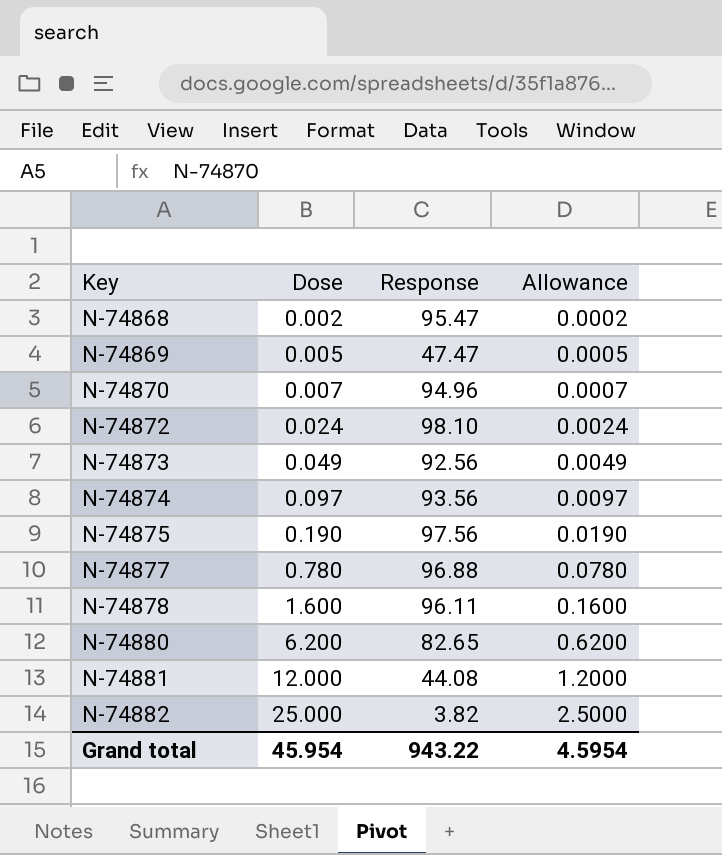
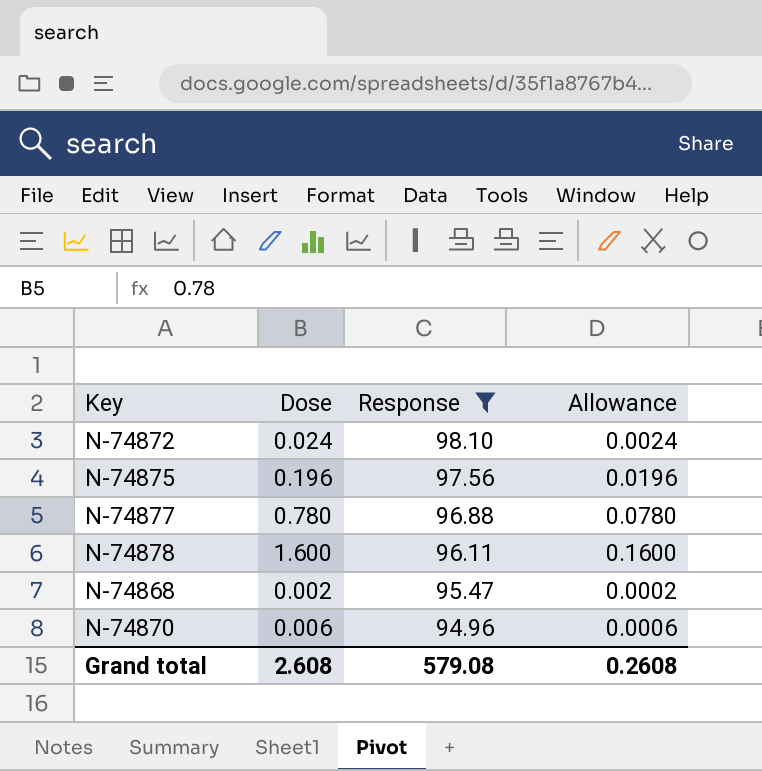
filter: none -> Response >= 94.96
row order: Key ascending -> Response descending
N-74875 | Dose: 0.190 -> 0.196
N-74875 | Allowance: 0.0190 -> 0.0196
N-74870 | Dose: 0.007 -> 0.006
N-74870 | Allowance: 0.0007 -> 0.0006
Grand total | Dose: 45.954 -> 2.608
Grand total | Response: 943.22 -> 579.08
Grand total | Allowance: 4.5954 -> 0.2608

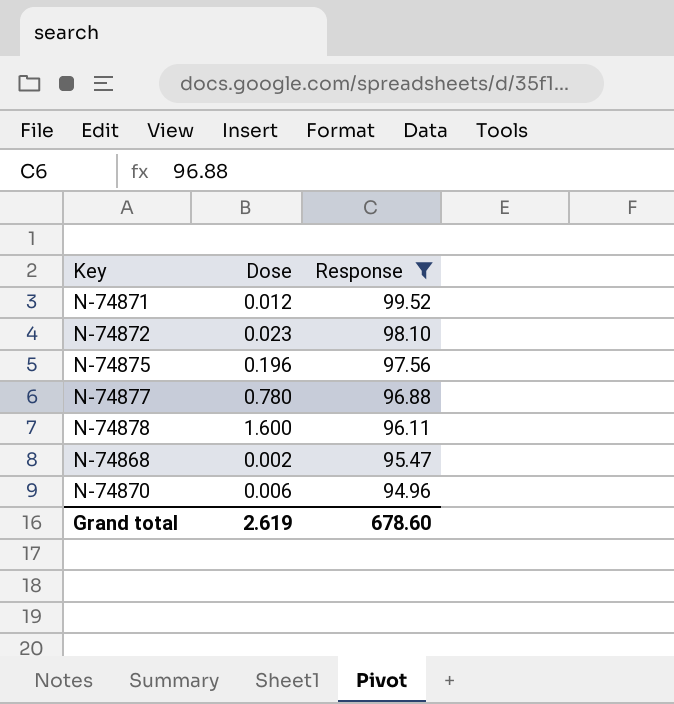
column Allowance | formula: [Dose] * 0.1 -> none
row N-74871: none -> 0.012 | 99.52
N-74872 | Dose: 0.024 -> 0.023
Grand total | Dose: 2.608 -> 2.619
Grand total | Response: 579.08 -> 678.60

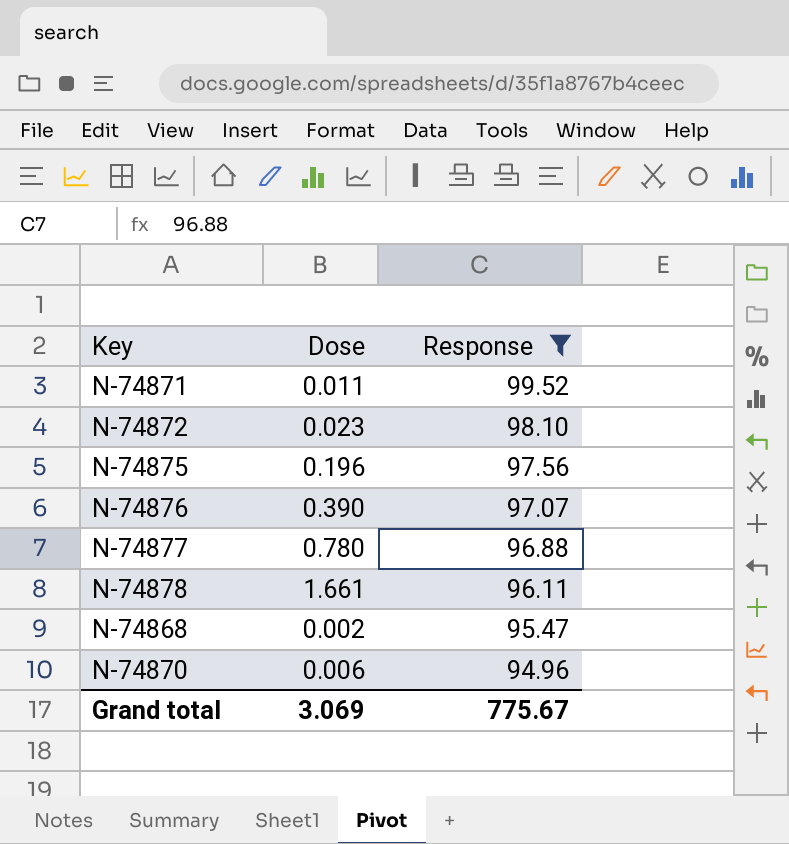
N-74871 | Dose: 0.012 -> 0.011
row N-74876: none -> 0.390 | 97.07
N-74878 | Dose: 1.600 -> 1.661
Grand total | Dose: 2.619 -> 3.069
Grand total | Response: 678.60 -> 775.67

